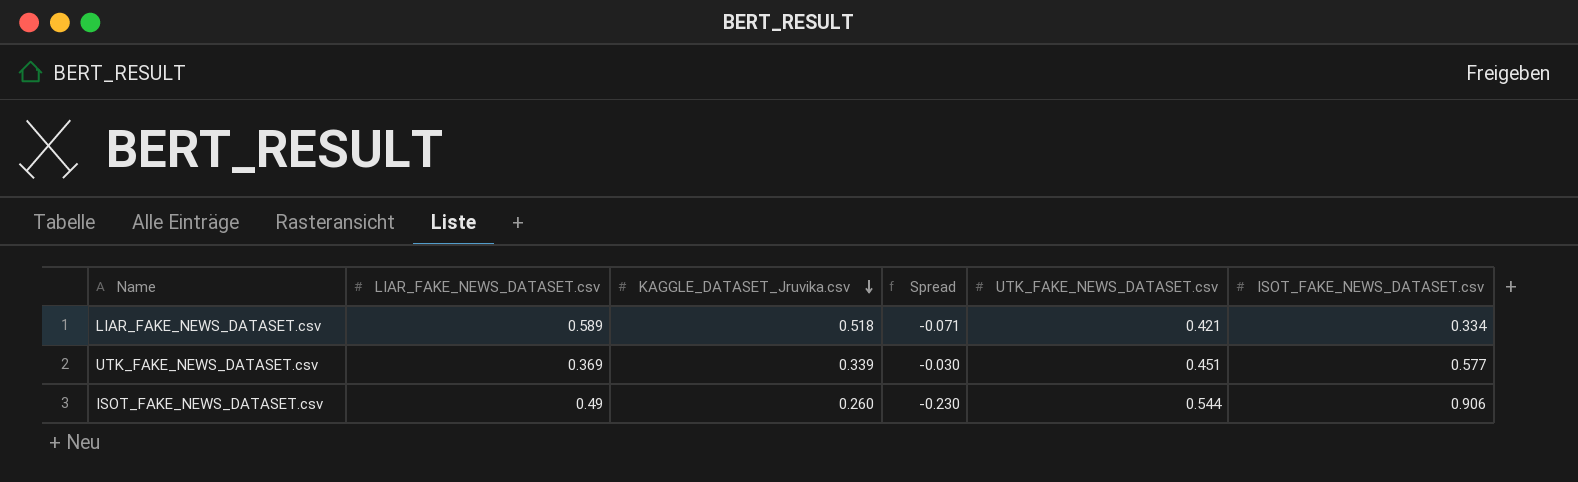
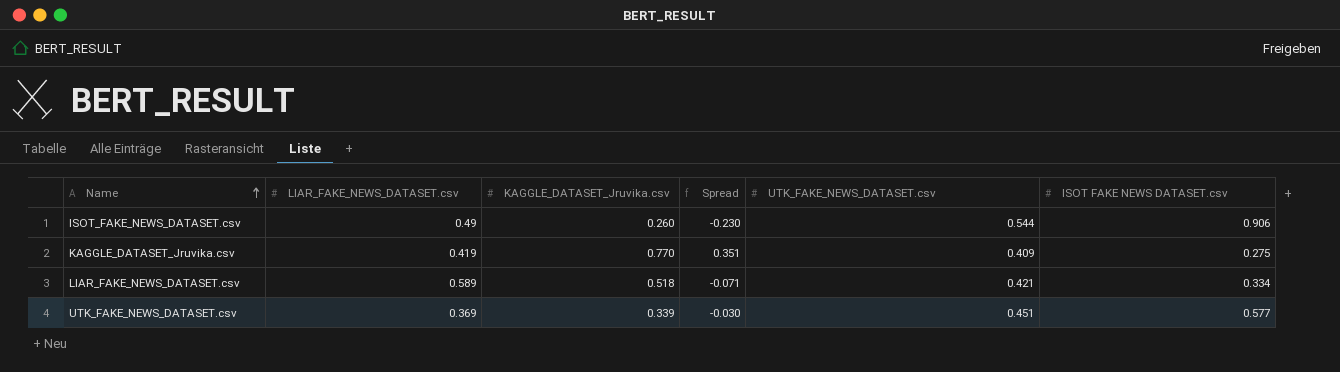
row order: KAGGLE_DATASET_Jruvika.csv descending -> Name ascending
column name: ISOT_FAKE_NEWS_DATASET.csv -> ISOT FAKE NEWS DATASET.csv
row KAGGLE_DATASET_Jruvika.csv: none -> 0.419 | 0.770 | 0.351 | 0.409 | 0.275

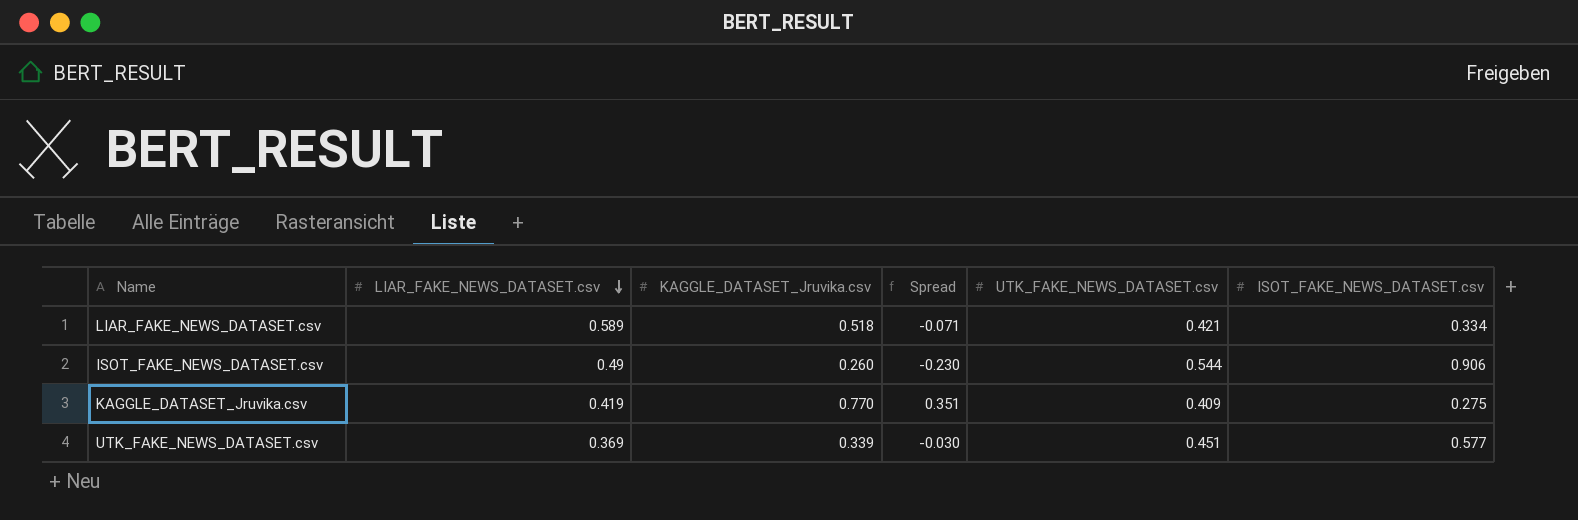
row order: Name ascending -> LIAR_FAKE_NEWS_DATASET.csv descending
column name: ISOT FAKE NEWS DATASET.csv -> ISOT_FAKE_NEWS_DATASET.csv

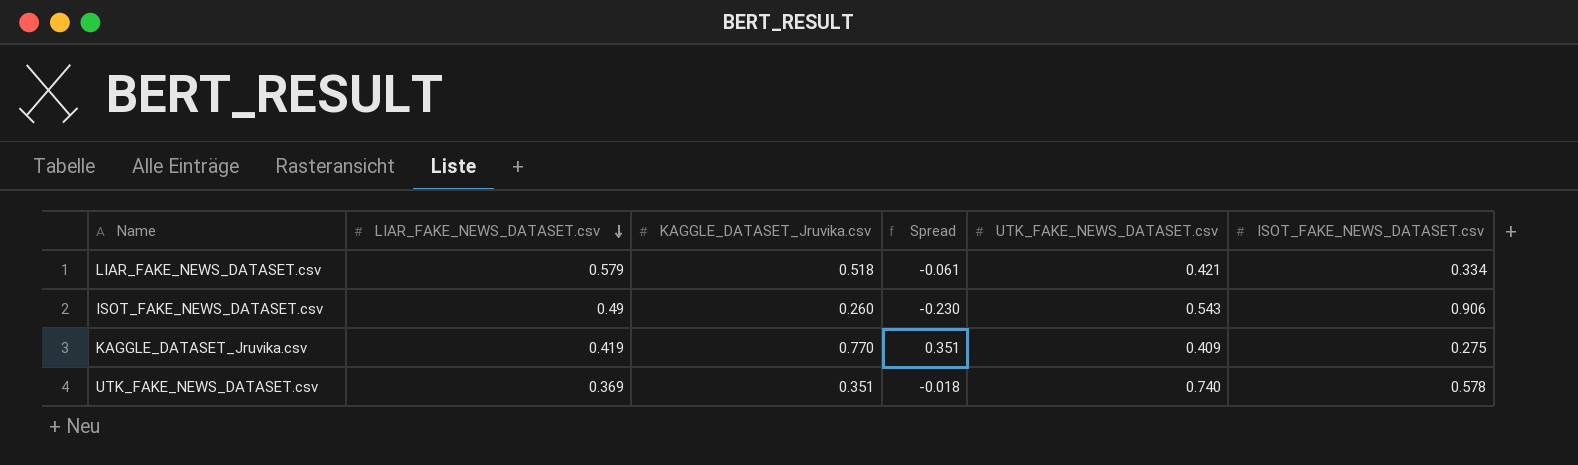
LIAR_FAKE_NEWS_DATASET.csv | LIAR_FAKE_NEWS_DATASET.csv: 0.589 -> 0.579
LIAR_FAKE_NEWS_DATASET.csv | Spread: -0.071 -> -0.061
ISOT_FAKE_NEWS_DATASET.csv | UTK_FAKE_NEWS_DATASET.csv: 0.544 -> 0.543
UTK_FAKE_NEWS_DATASET.csv | KAGGLE_DATASET_Jruvika.csv: 0.339 -> 0.351
UTK_FAKE_NEWS_DATASET.csv | Spread: -0.030 -> -0.018
UTK_FAKE_NEWS_DATASET.csv | UTK_FAKE_NEWS_DATASET.csv: 0.451 -> 0.740
UTK_FAKE_NEWS_DATASET.csv | ISOT_FAKE_NEWS_DATASET.csv: 0.577 -> 0.578

